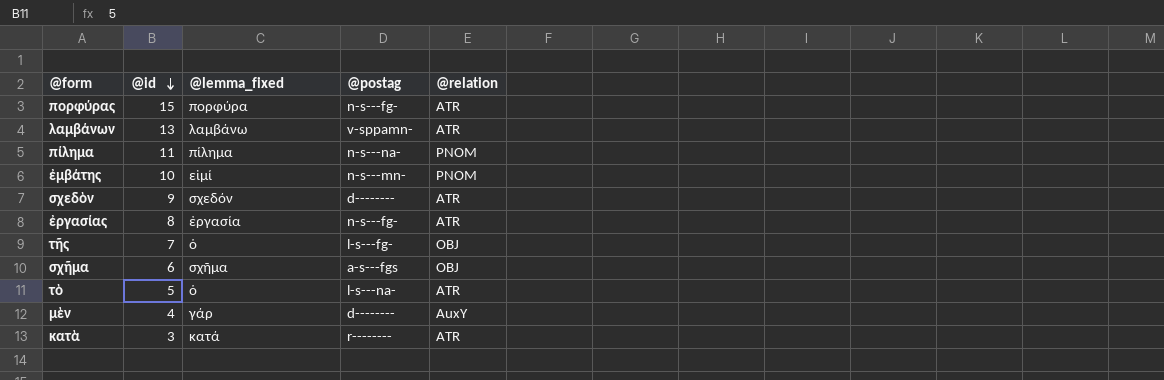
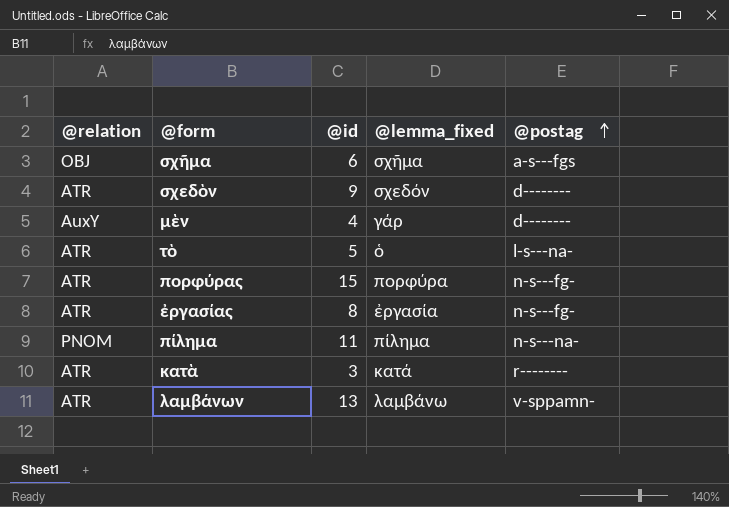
row order: @id descending -> @postag ascending
column @relation | position: 5 -> 1
row ἐμβάτης: 10 | εἰμί | n-s---mn- | PNOM -> none
row τῆς: 7 | ὁ | l-s---fg- | OBJ -> none

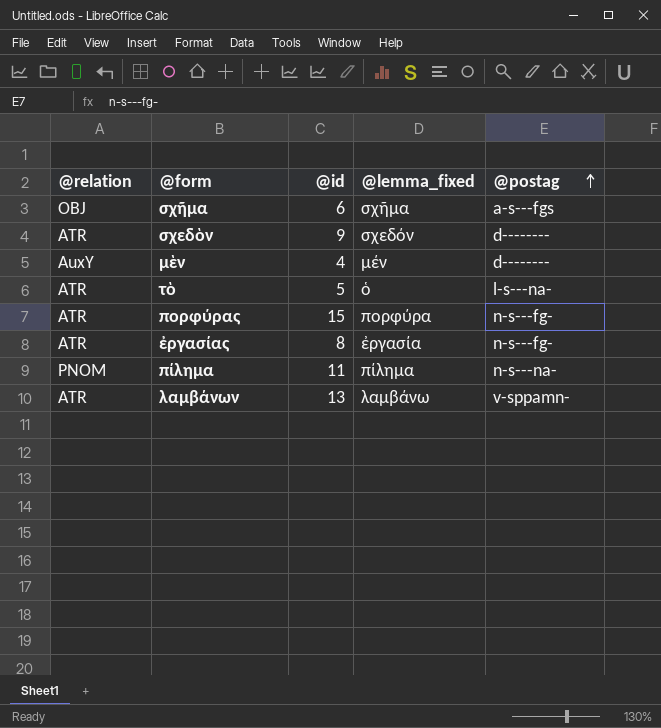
row κατὰ: ATR | 3 | κατά | r-------- -> none
μὲν | @lemma_fixed: γάρ -> μέν

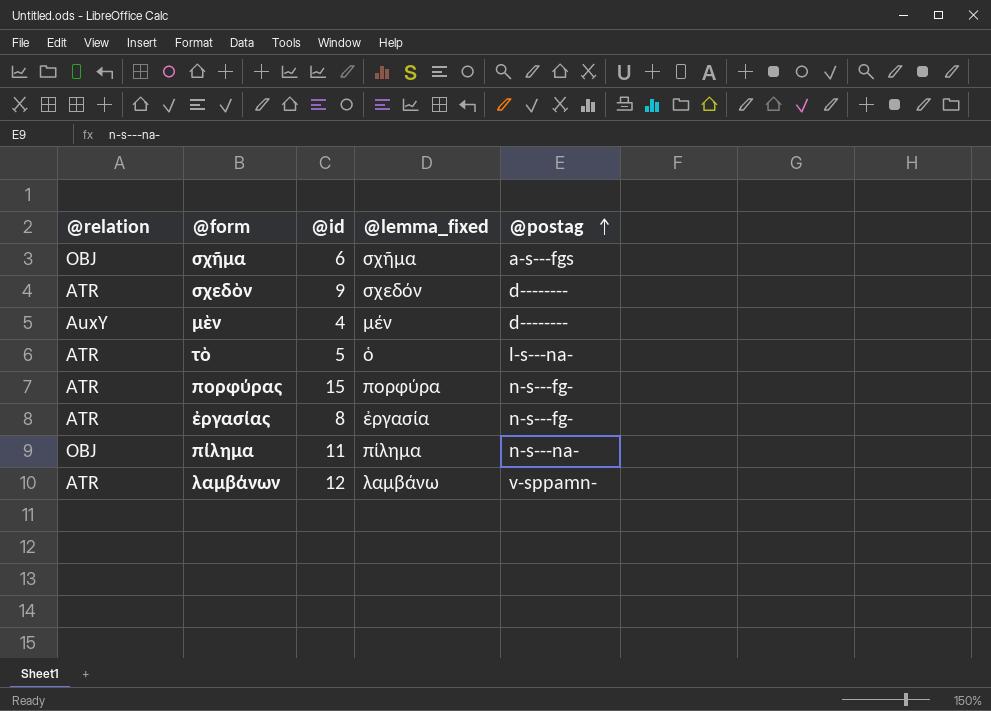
πίλημα | @relation: PNOM -> OBJ
λαμβάνων | @id: 13 -> 12

